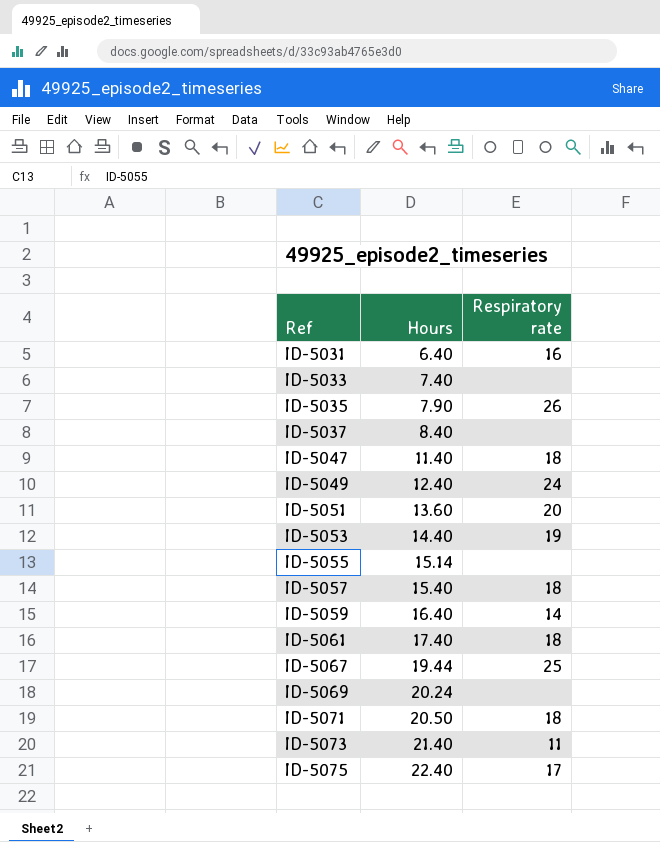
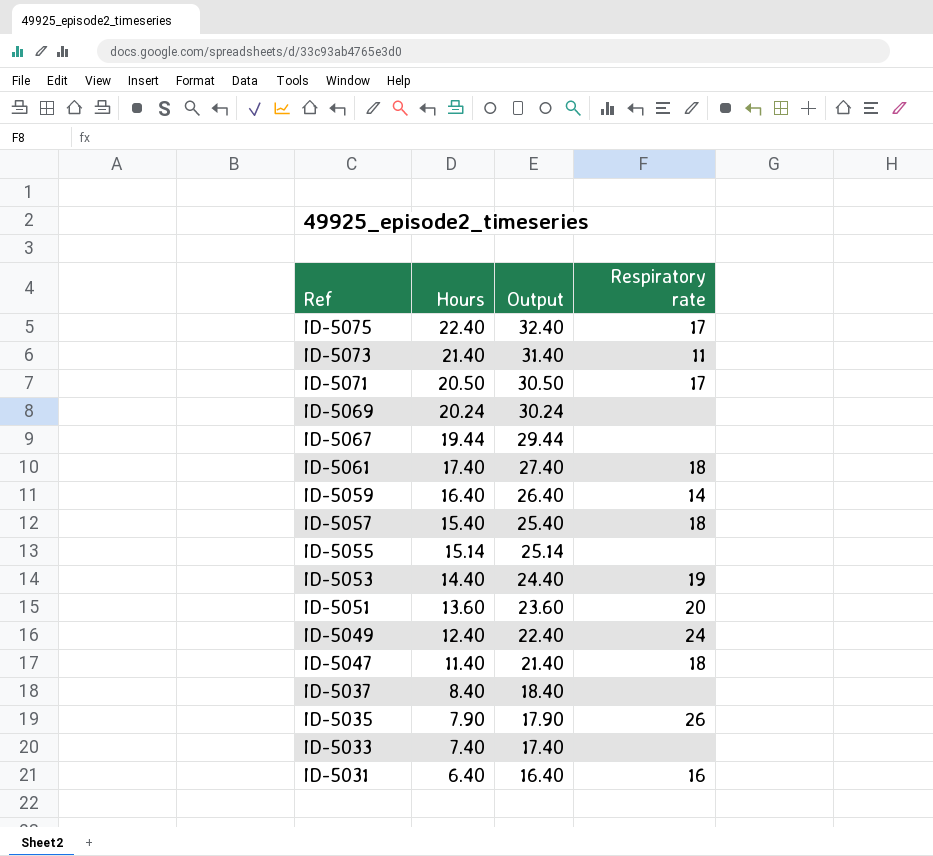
row order: Ref ascending -> Ref descending
column Output | formula: none -> [Hours] + 10
ID-5071 | Respiratory rate: 18 -> 17
ID-5067 | Respiratory rate: 25 -> none

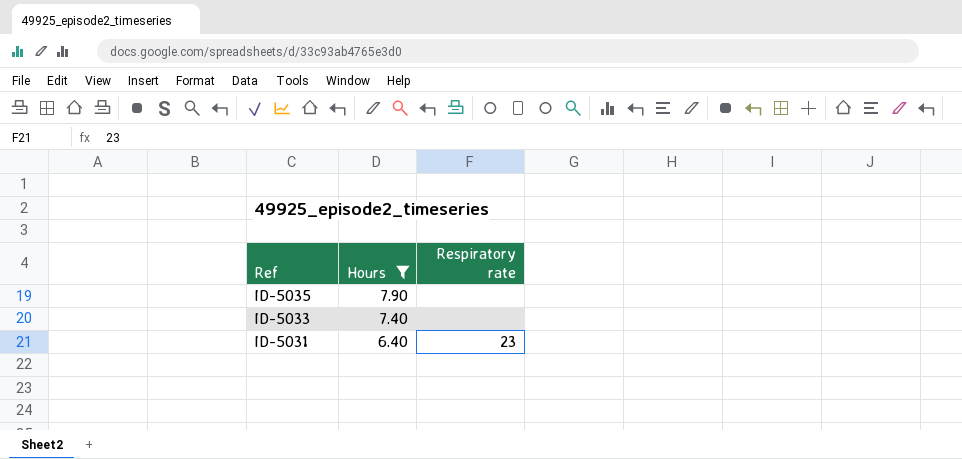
filter: none -> Hours <= 7.90
column Output | formula: [Hours] + 10 -> none
ID-5035 | Respiratory rate: 26 -> none
ID-5031 | Respiratory rate: 16 -> 23

